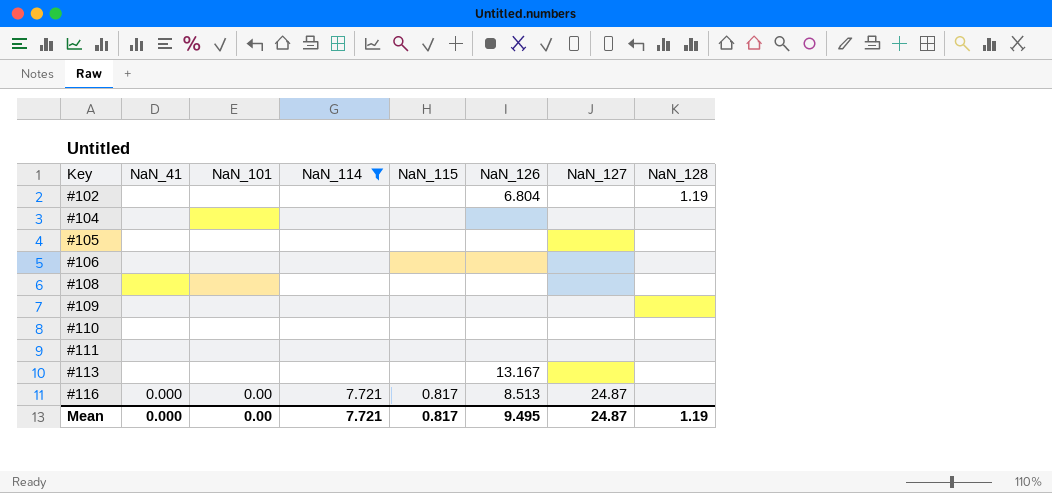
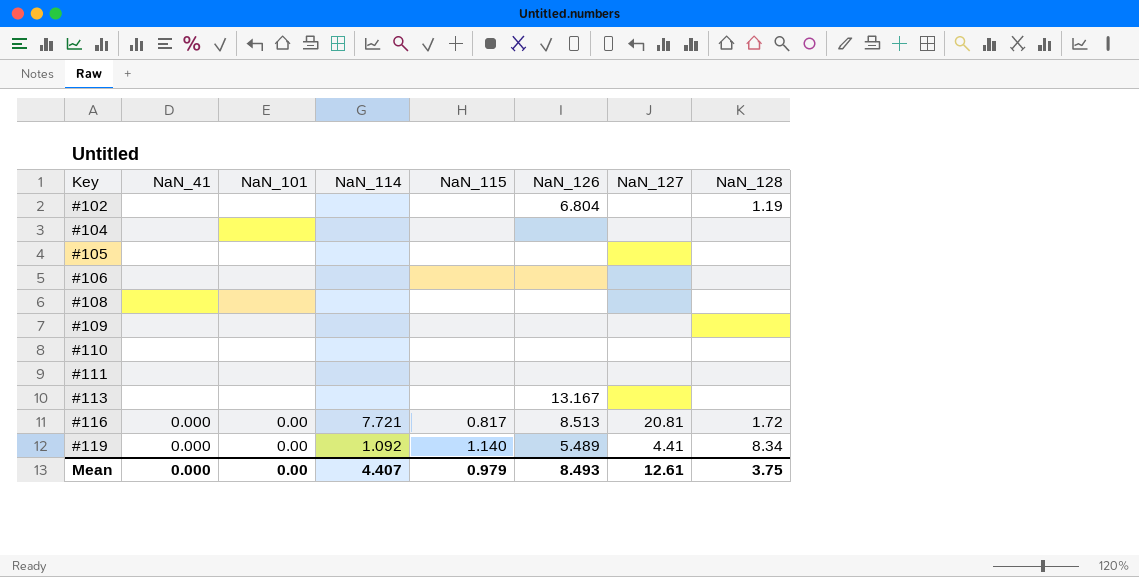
filter: NaN_114 != 1.092 -> none
#116 | NaN_127: 24.87 -> 20.81
#116 | NaN_128: none -> 1.72
Mean | NaN_114: 7.721 -> 4.407
Mean | NaN_115: 0.817 -> 0.979
Mean | NaN_126: 9.495 -> 8.493
Mean | NaN_127: 24.87 -> 12.61
Mean | NaN_128: 1.19 -> 3.75

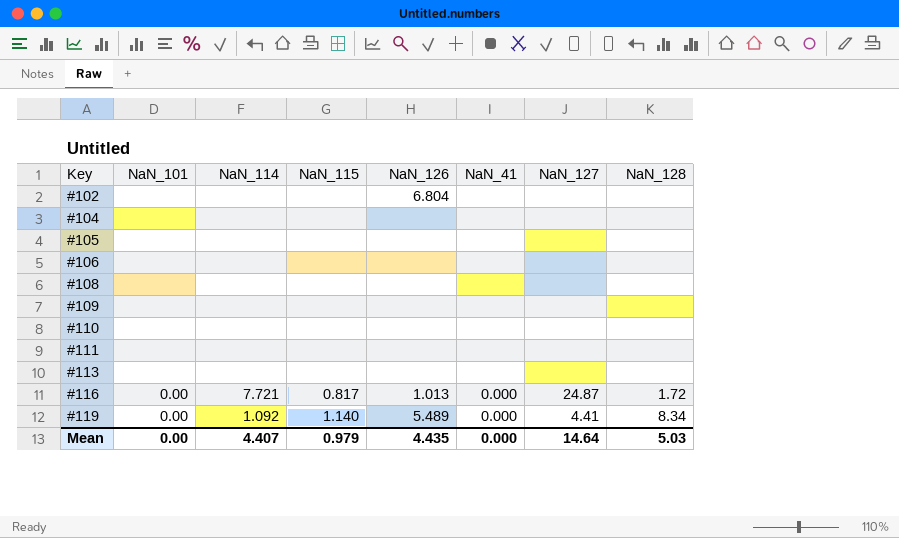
column NaN_41 | position: 2 -> 6
#102 | NaN_128: 1.19 -> none
#113 | NaN_126: 13.167 -> none
#116 | NaN_126: 8.513 -> 1.013
#116 | NaN_127: 20.81 -> 24.87
Mean | NaN_126: 8.493 -> 4.435
Mean | NaN_127: 12.61 -> 14.64
Mean | NaN_128: 3.75 -> 5.03

